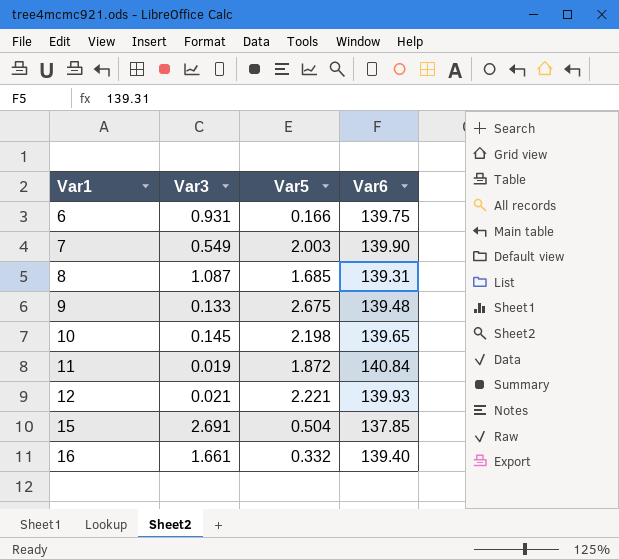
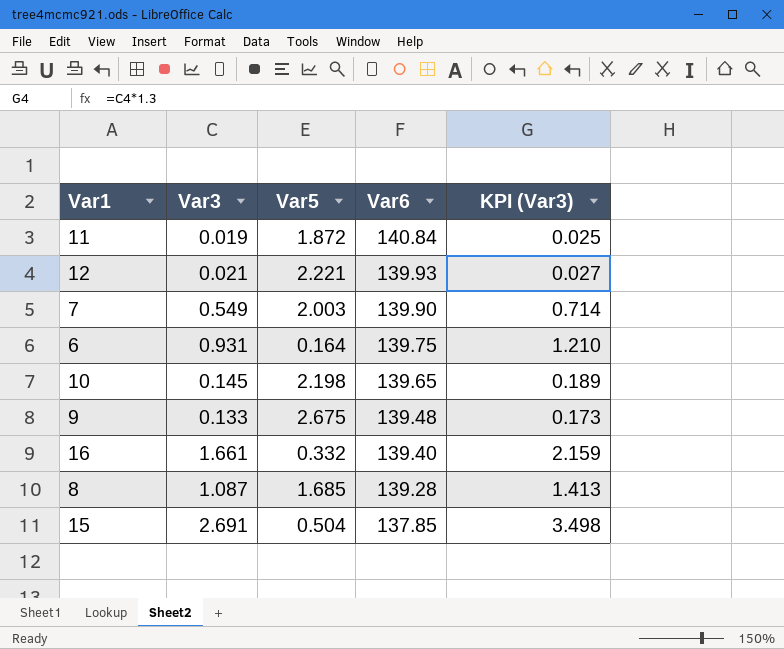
row order: Var1 ascending -> Var6 descending
column KPI (Var3) | formula: none -> [Var3] * 1.3
6 | Var5: 0.166 -> 0.164
8 | Var6: 139.31 -> 139.28

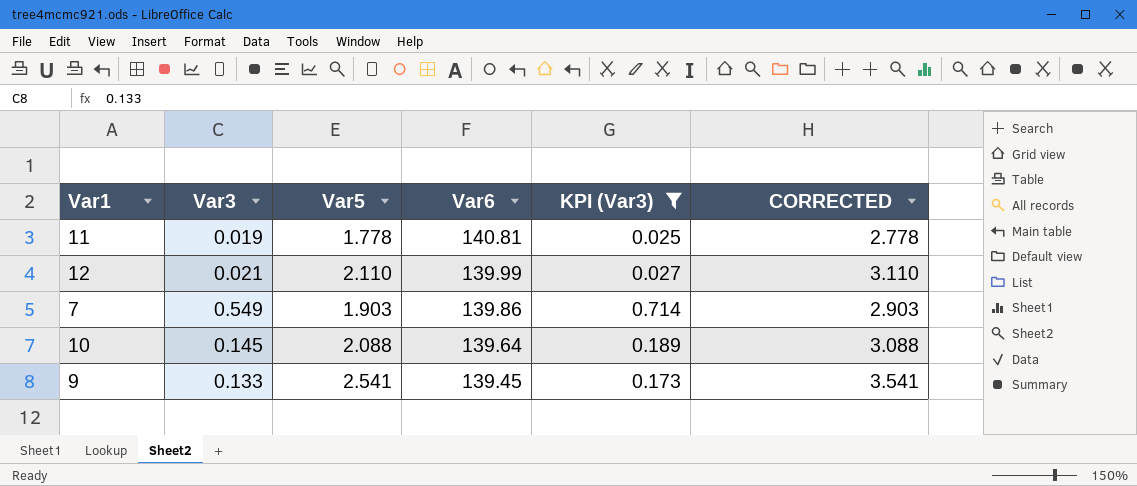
filter: none -> KPI (Var3) <= 0.714
column CORRECTED | formula: none -> [Var5] + 1
11 | Var5: 1.872 -> 1.778
11 | Var6: 140.84 -> 140.81
12 | Var5: 2.221 -> 2.110
12 | Var6: 139.93 -> 139.99
7 | Var5: 2.003 -> 1.903
7 | Var6: 139.90 -> 139.86
10 | Var5: 2.198 -> 2.088
10 | Var6: 139.65 -> 139.64
9 | Var5: 2.675 -> 2.541
9 | Var6: 139.48 -> 139.45

